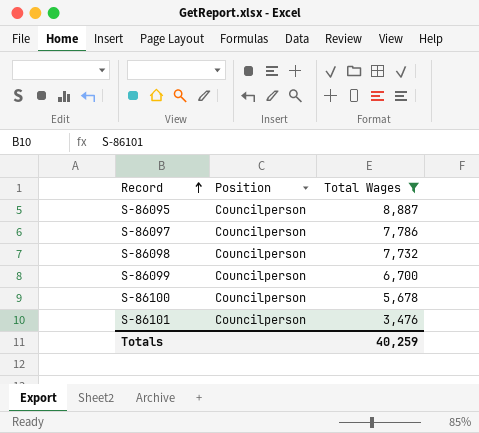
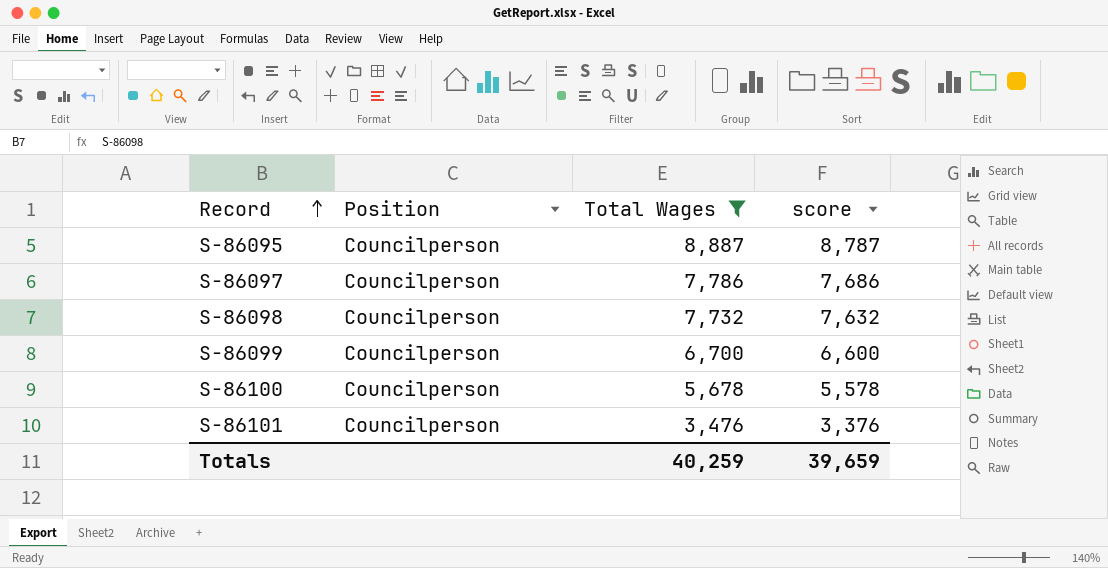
column score | formula: none -> [Total Wages] - 100

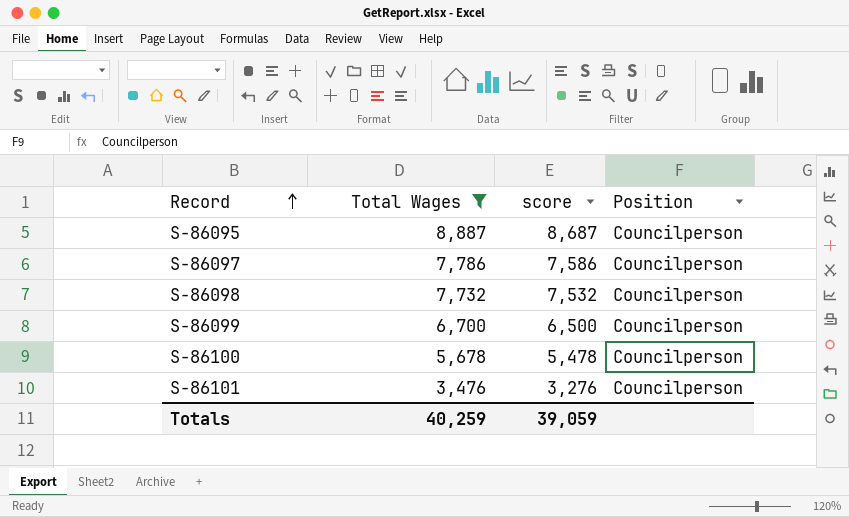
column score | formula: [Total Wages] - 100 -> [Total Wages] - 200
column Position | position: 2 -> 4
Totals | score: 39,659 -> 39,059

